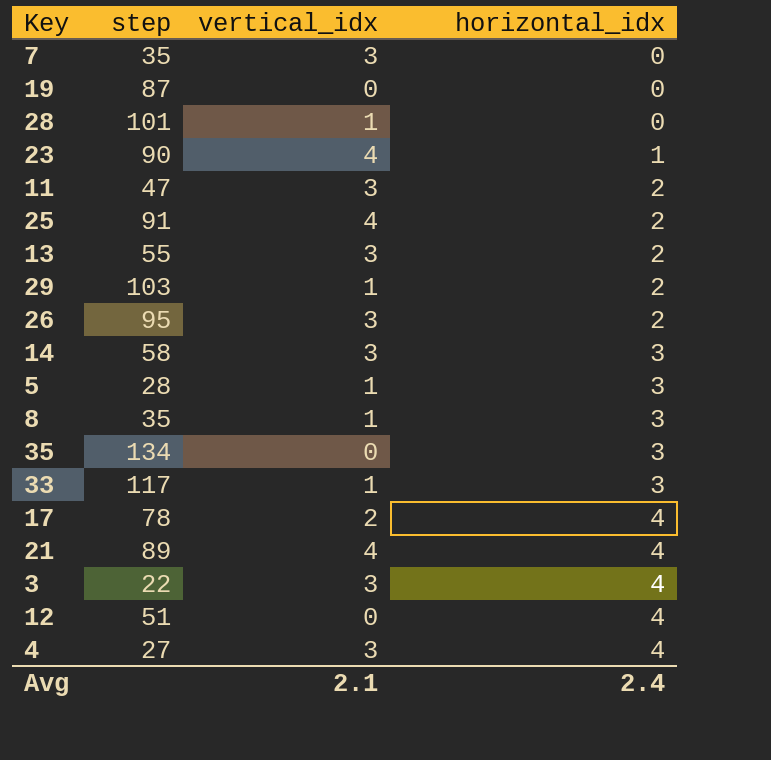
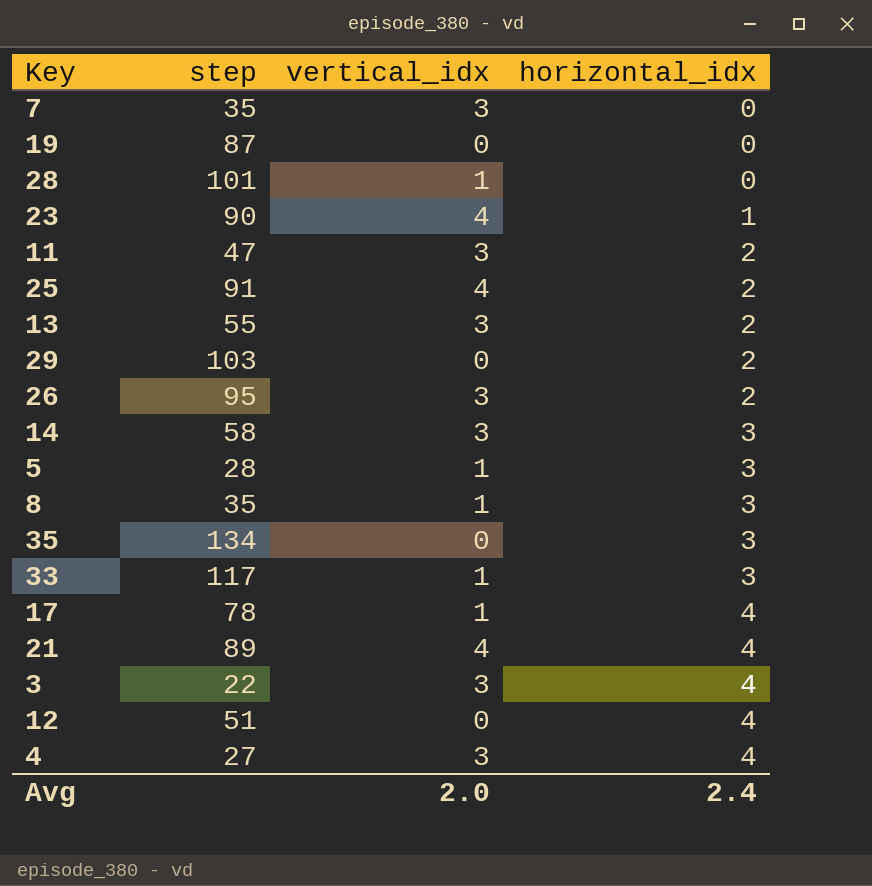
29 | vertical_idx: 1 -> 0
17 | vertical_idx: 2 -> 1
Avg | vertical_idx: 2.1 -> 2.0

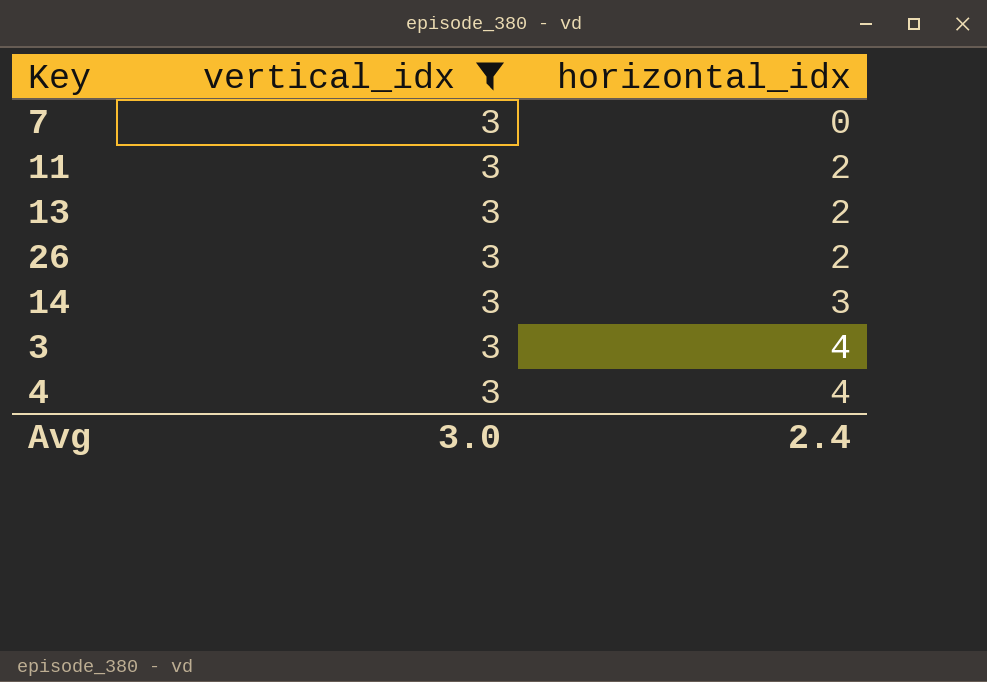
filter: none -> vertical_idx = 3
column step | position: 2 -> none
Avg | vertical_idx: 2.0 -> 3.0

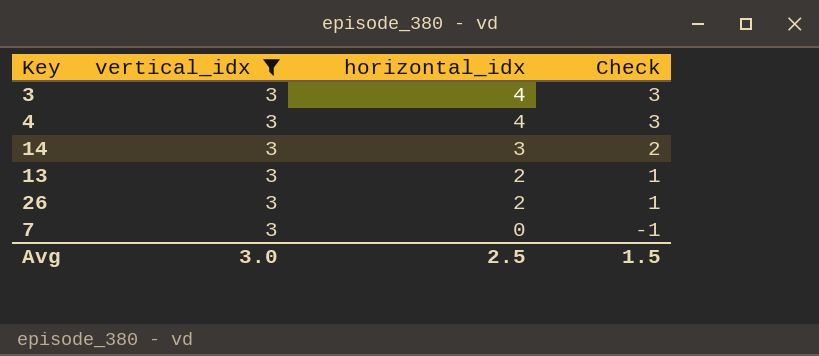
row order: horizontal_idx ascending -> horizontal_idx descending
column Check | formula: none -> [horizontal_idx] - 1
row 11: 3 | 2 -> none
Avg | horizontal_idx: 2.4 -> 2.5

